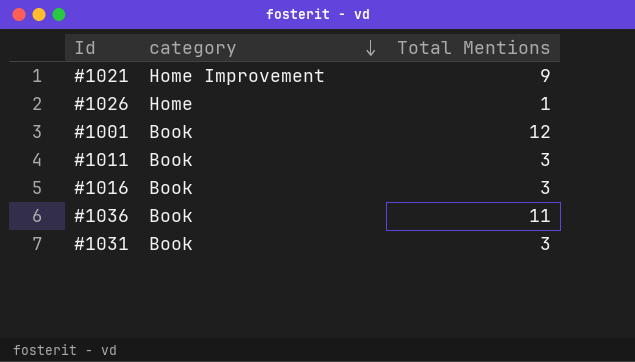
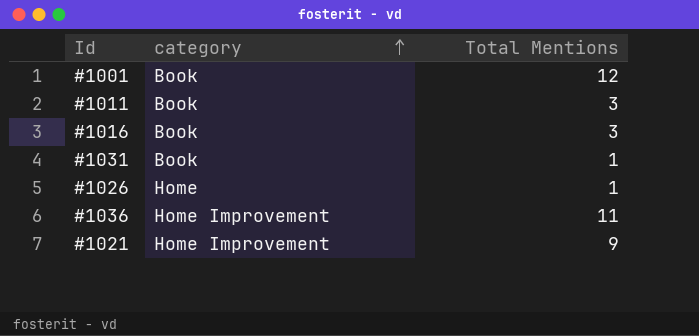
row order: category descending -> category ascending
#1031 | Total Mentions: 3 -> 1
#1036 | category: Book -> Home Improvement

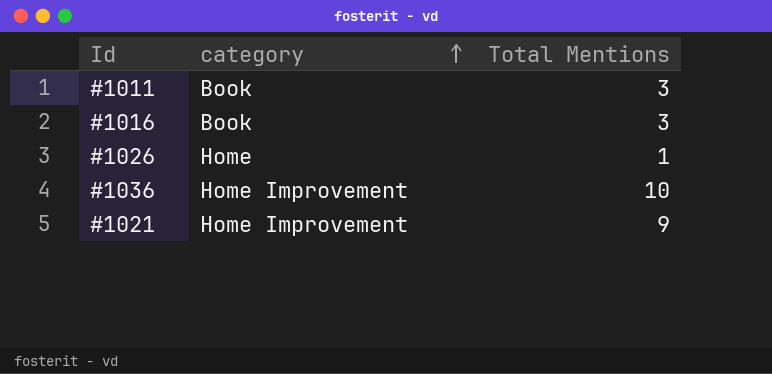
row #1001: Book | 12 -> none
row #1031: Book | 1 -> none
#1036 | Total Mentions: 11 -> 10

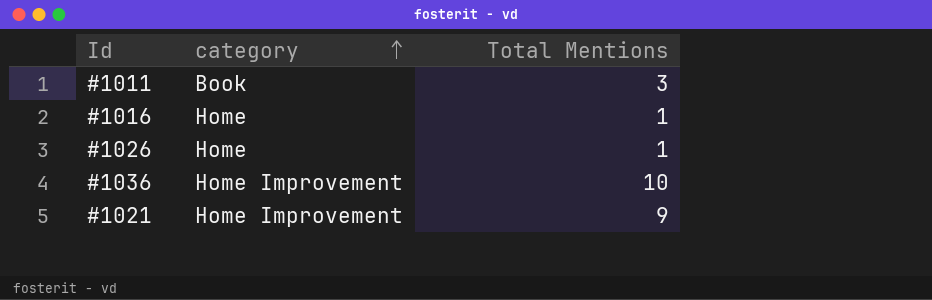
#1016 | category: Book -> Home
#1016 | Total Mentions: 3 -> 1

